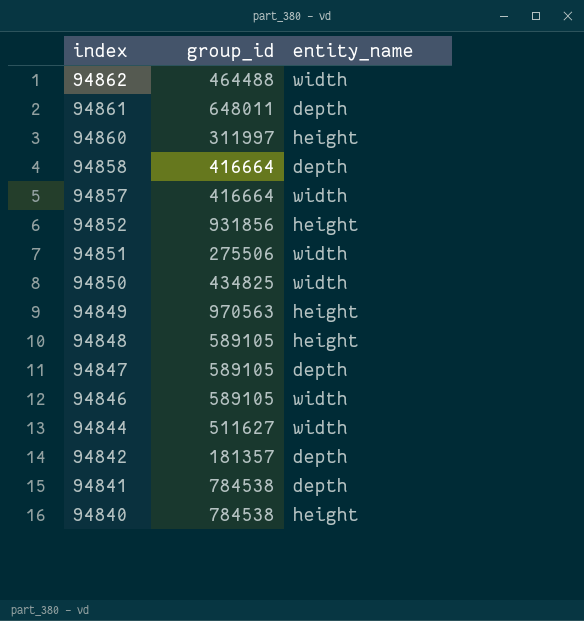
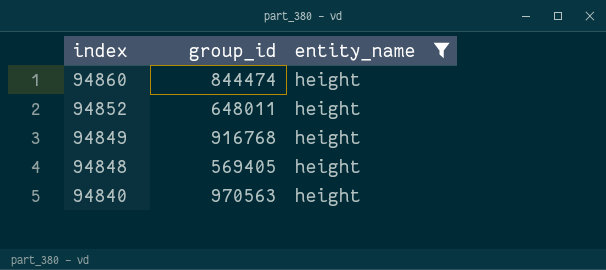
filter: none -> entity_name = height
94860 | group_id: 311997 -> 844474
94852 | group_id: 931856 -> 648011
94849 | group_id: 970563 -> 916768
94848 | group_id: 589105 -> 569405
94840 | group_id: 784538 -> 970563

